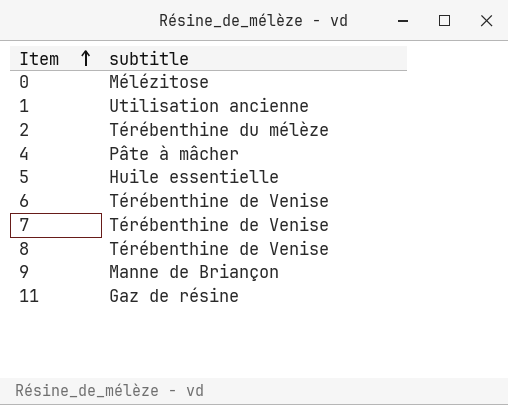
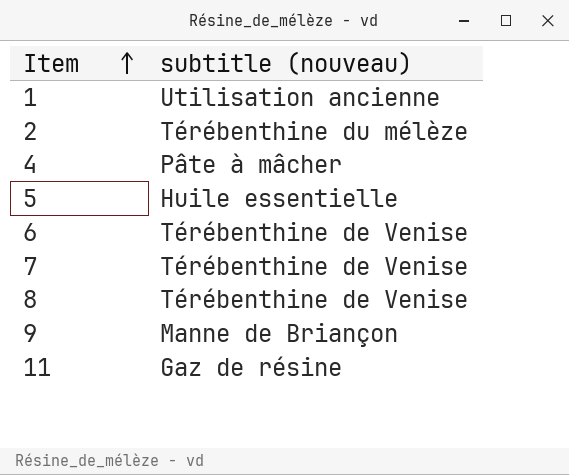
column name: subtitle -> subtitle (nouveau)
row 0: Mélézitose -> none

